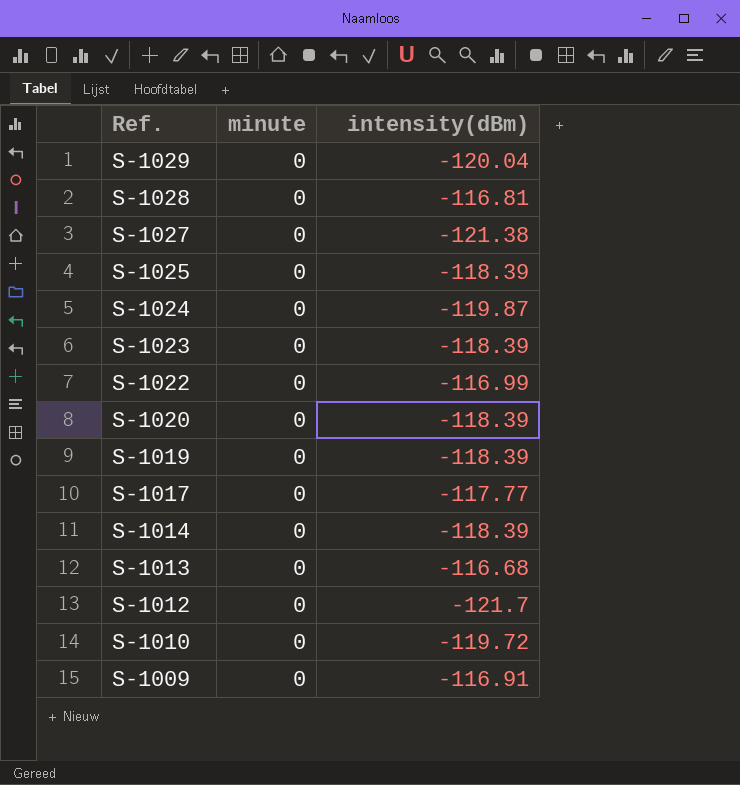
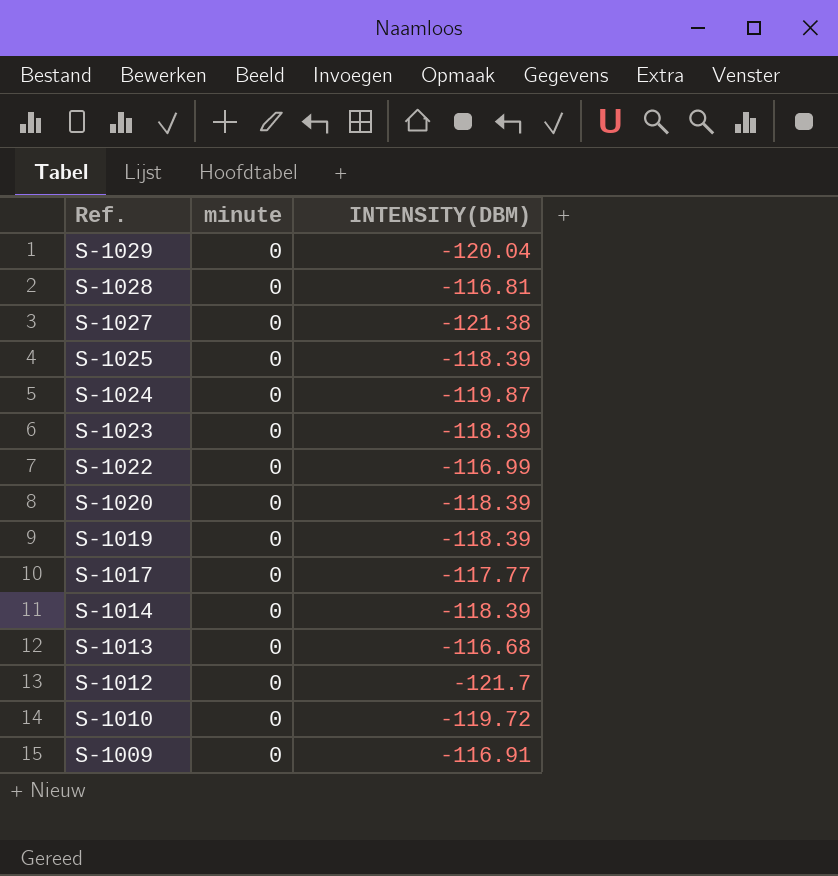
column name: intensity(dBm) -> INTENSITY(DBM)

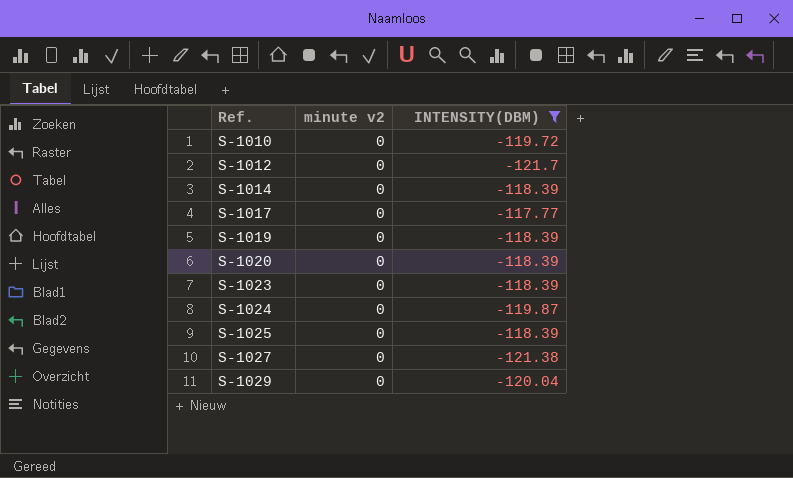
filter: none -> INTENSITY(DBM) <= -117.77
row order: Ref. descending -> Ref. ascending
column name: minute -> minute v2

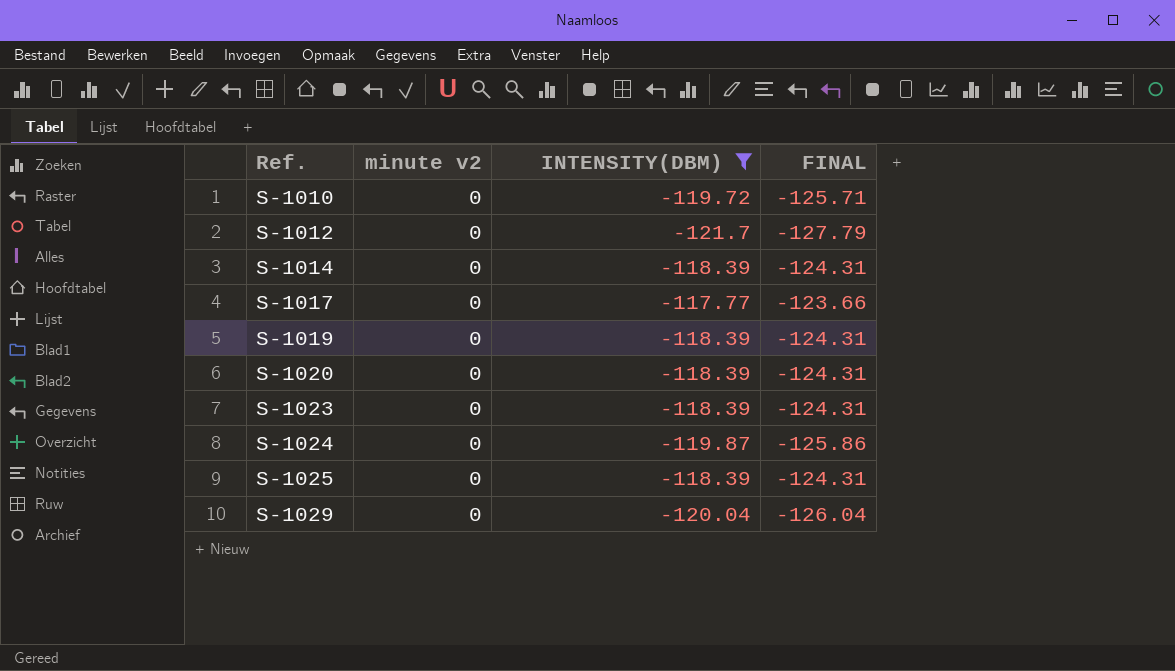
column FINAL | formula: none -> [INTENSITY(DBM)] * 1.05
row S-1027: 0 | -121.38 -> none

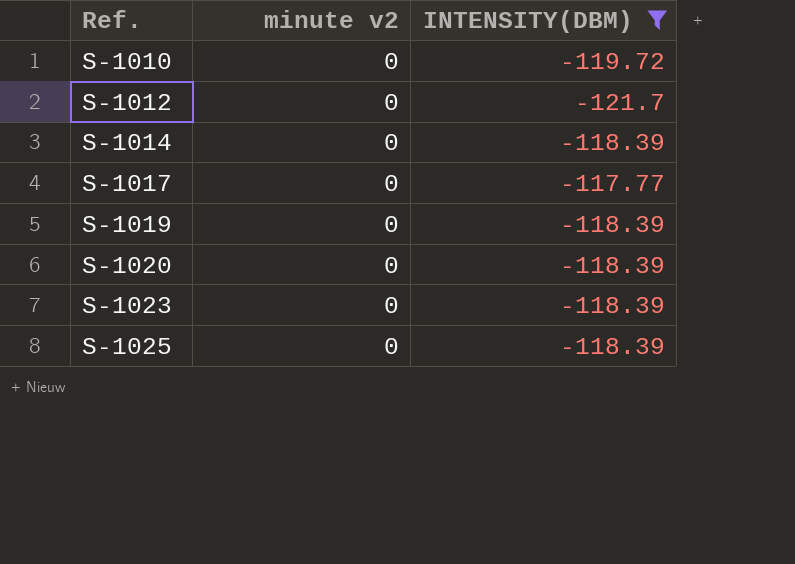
column FINAL | formula: [INTENSITY(DBM)] * 1.05 -> none
row S-1024: 0 | -119.87 | -125.86 -> none
row S-1029: 0 | -120.04 | -126.04 -> none

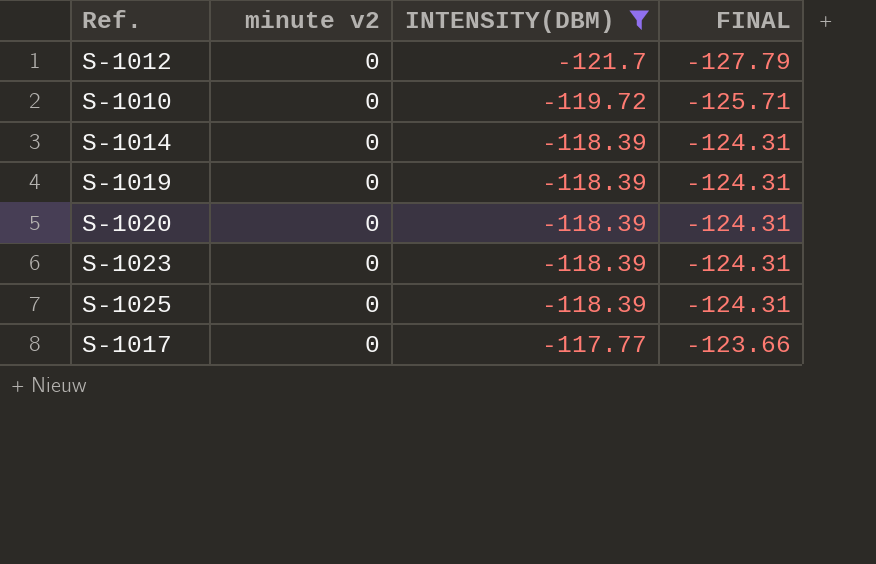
row order: Ref. ascending -> INTENSITY(DBM) ascending
column FINAL | formula: none -> [INTENSITY(DBM)] * 1.05

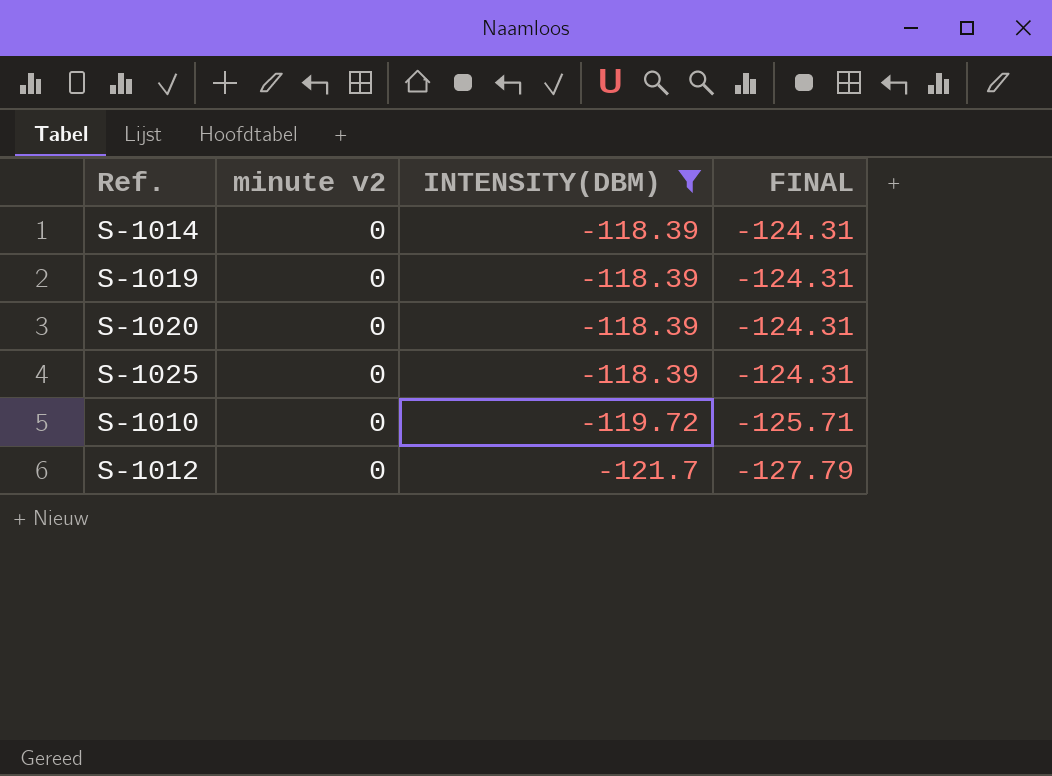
row order: INTENSITY(DBM) ascending -> INTENSITY(DBM) descending
row S-1023: 0 | -118.39 | -124.31 -> none
row S-1017: 0 | -117.77 | -123.66 -> none

